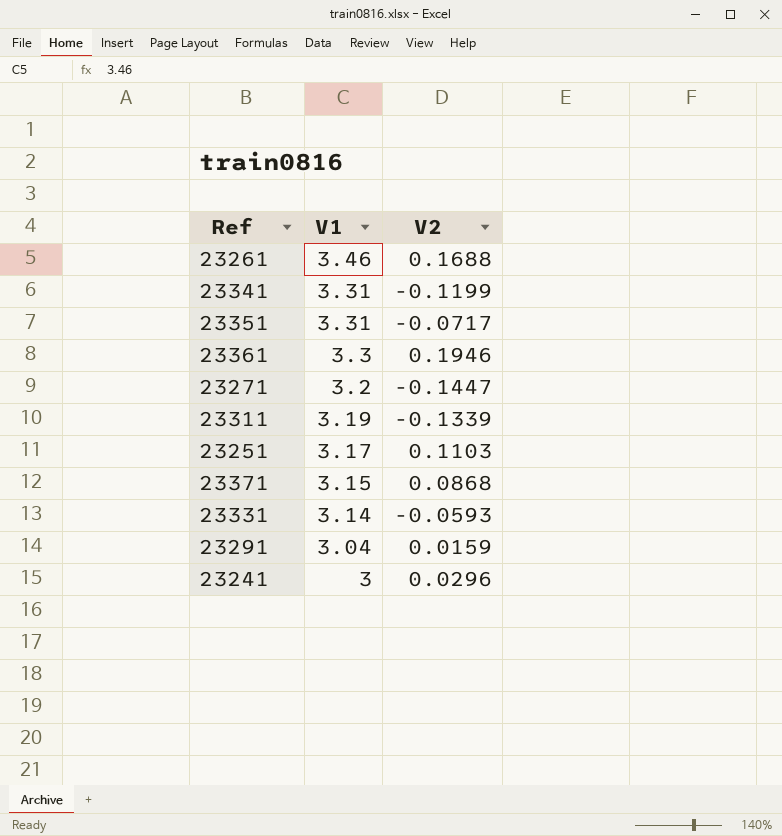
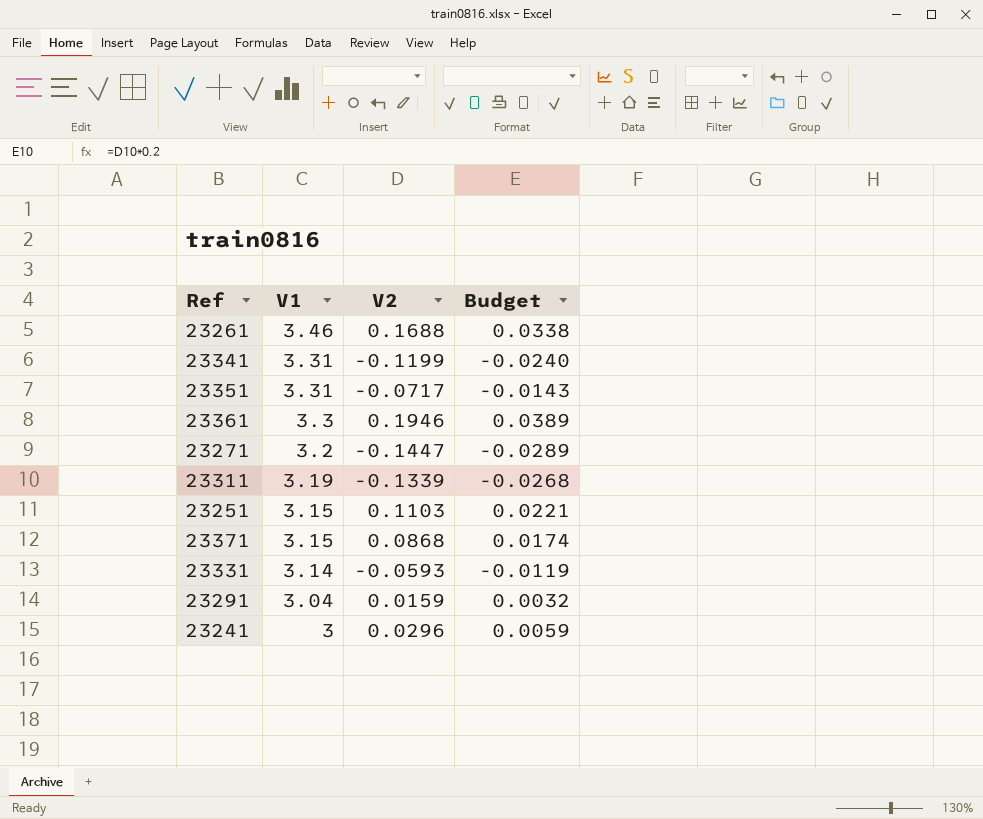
column Budget | formula: none -> [V2] * 0.2
23251 | V1: 3.17 -> 3.15

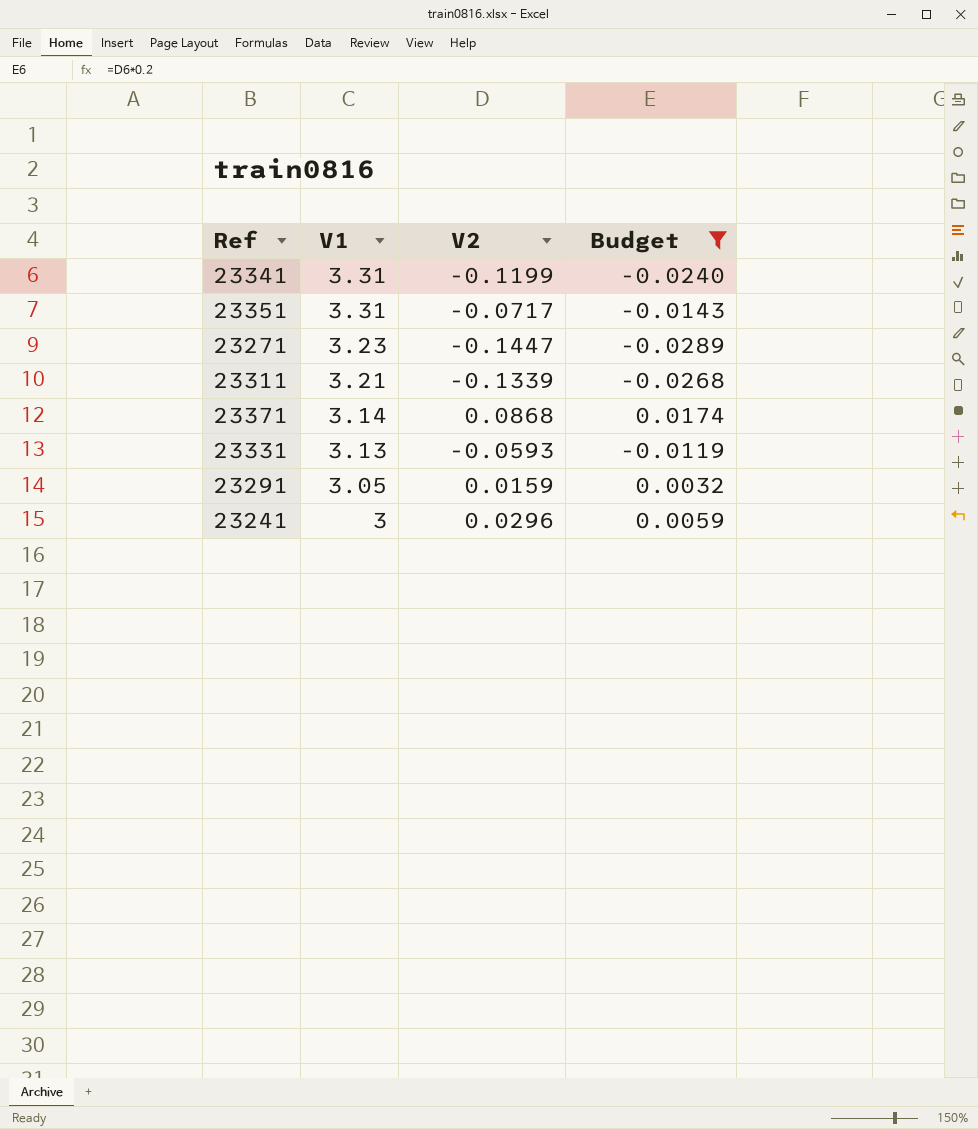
filter: none -> Budget <= 0.0174
23271 | V1: 3.2 -> 3.23
23311 | V1: 3.19 -> 3.21
23371 | V1: 3.15 -> 3.14
23331 | V1: 3.14 -> 3.13
23291 | V1: 3.04 -> 3.05

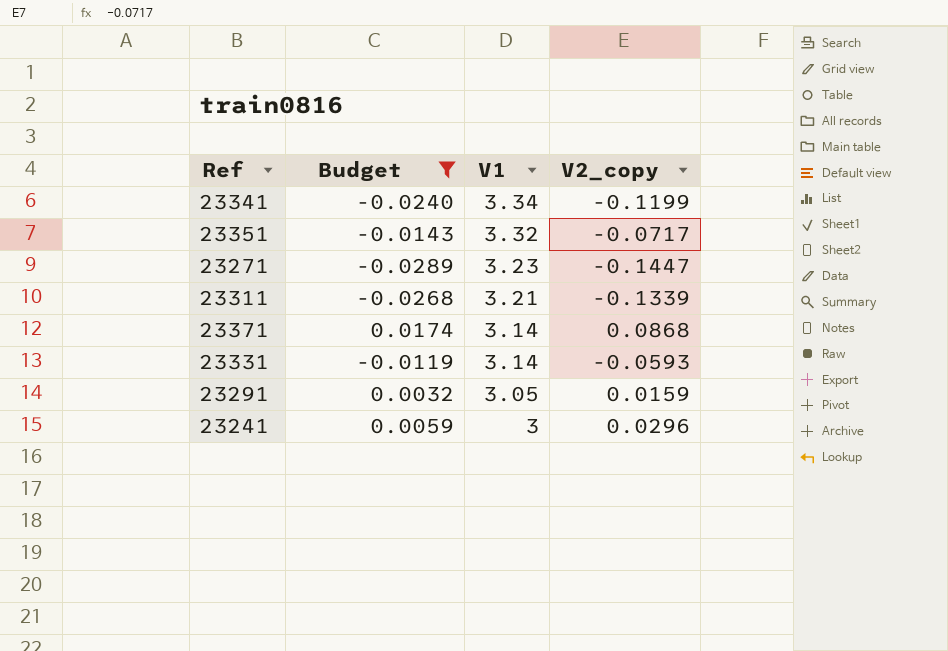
column Budget | position: 4 -> 2
column name: V2 -> V2_copy
23341 | V1: 3.31 -> 3.34
23351 | V1: 3.31 -> 3.32
23331 | V1: 3.13 -> 3.14

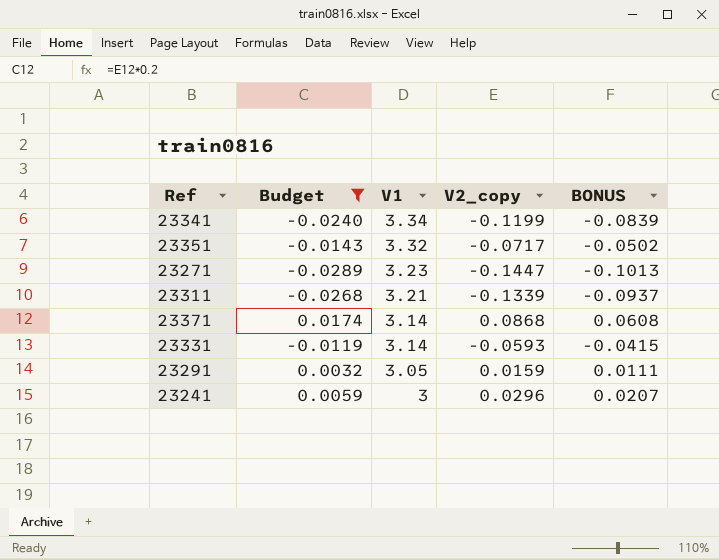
column BONUS | formula: none -> [V2_copy] * 0.7

